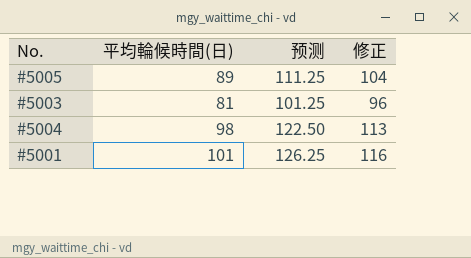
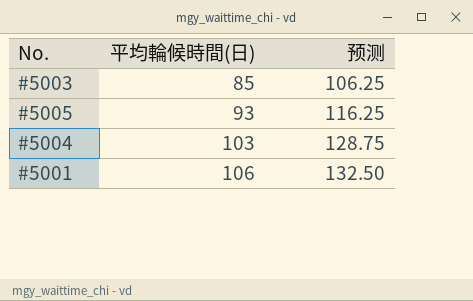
row order: none -> 平均輪候時間(日) ascending
column 修正 | formula: [平均輪候時間(日)] + 15 -> none
#5003 | 平均輪候時間(日): 81 -> 85
#5003 | 预测: 101.25 -> 106.25
#5005 | 平均輪候時間(日): 89 -> 93
#5005 | 预测: 111.25 -> 116.25
#5004 | 平均輪候時間(日): 98 -> 103
#5004 | 预测: 122.50 -> 128.75
#5001 | 平均輪候時間(日): 101 -> 106
#5001 | 预测: 126.25 -> 132.50

